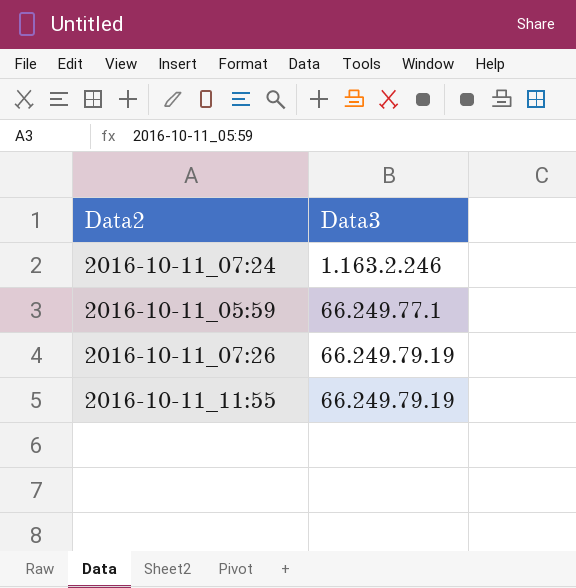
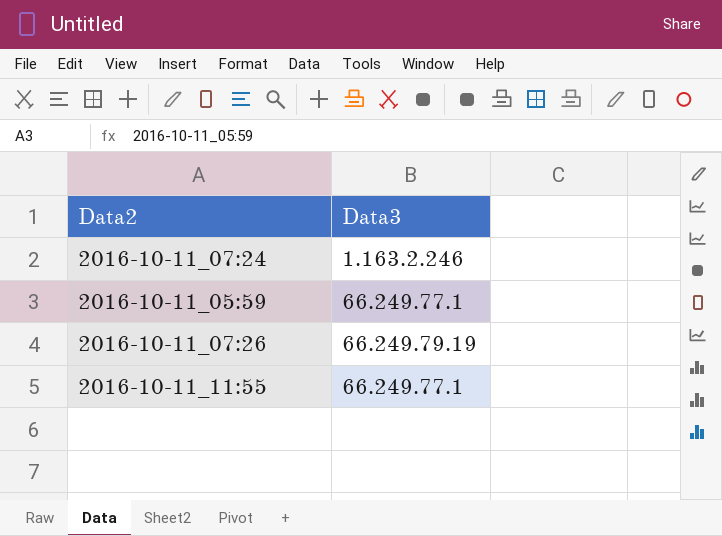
2016-10-11_11:55 | Data3: 66.249.79.19 -> 66.249.77.1

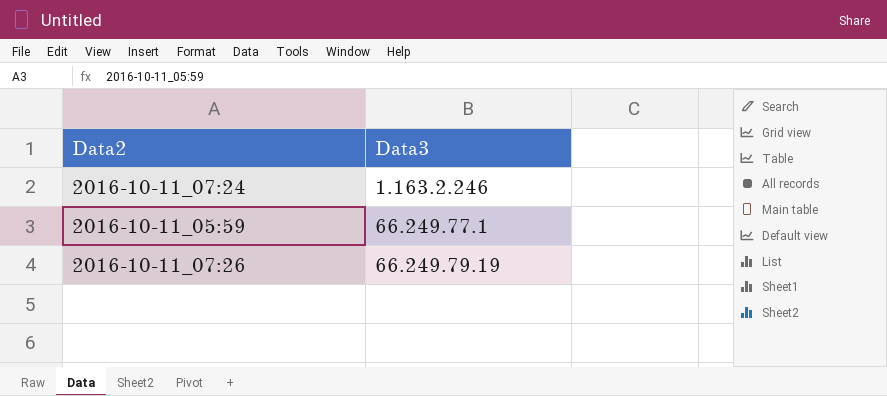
row 2016-10-11_11:55: 66.249.77.1 -> none

